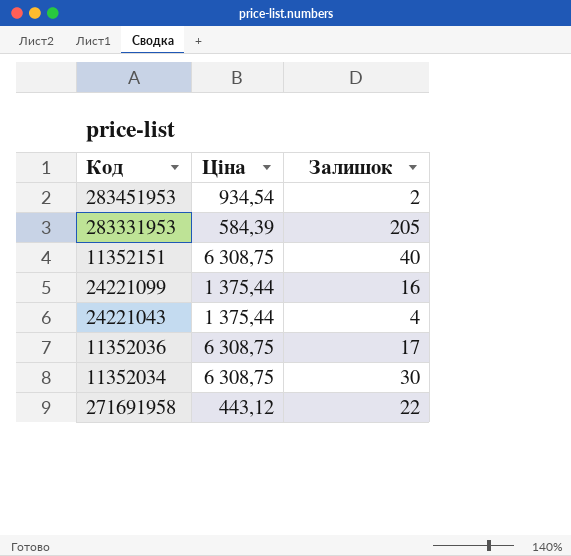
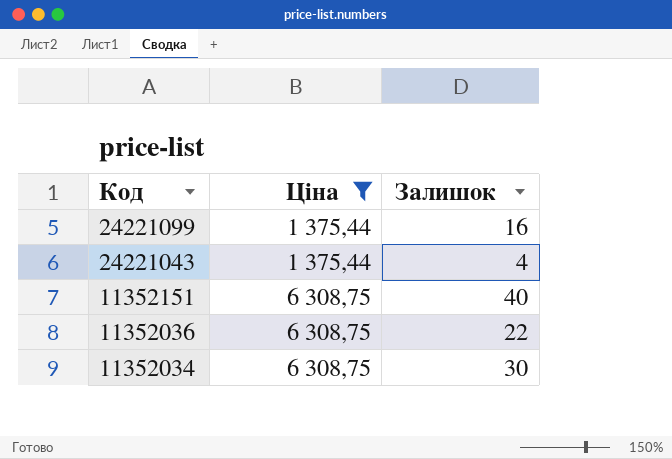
filter: none -> Ціна >= 1 375,44
row order: none -> Код descending
11352036 | Залишок: 17 -> 22

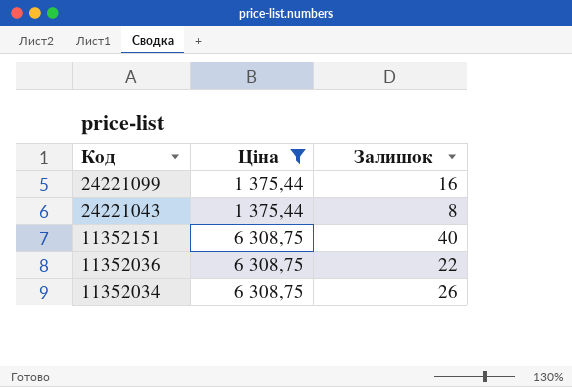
24221043 | Залишок: 4 -> 8
11352034 | Залишок: 30 -> 26

